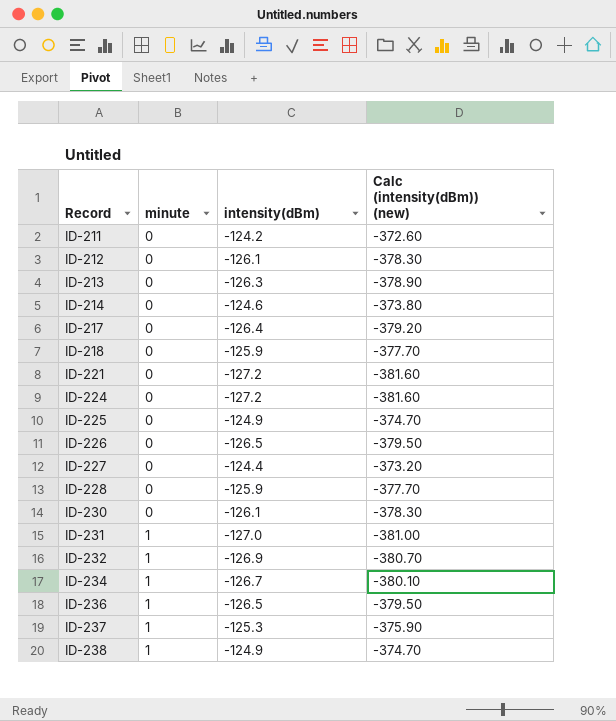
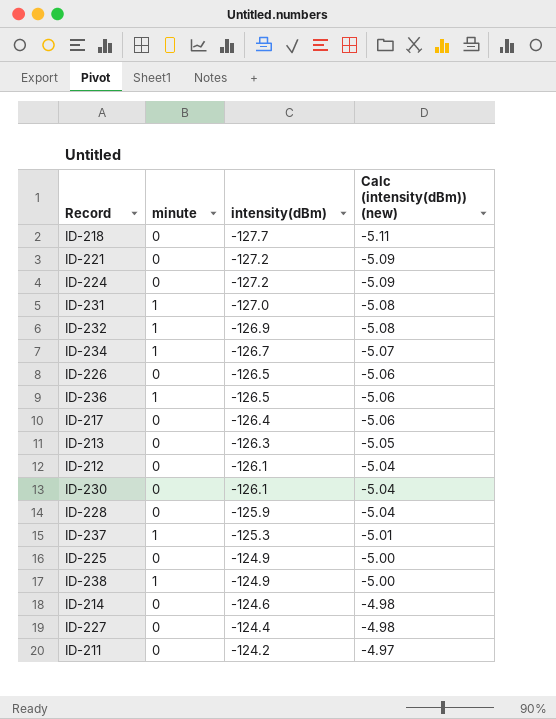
row order: Record ascending -> intensity(dBm) ascending
column Calc (intensity(dBm)) (new) | formula: [intensity(dBm)] * 3 -> [intensity(dBm)] * 0.04
ID-218 | intensity(dBm): -125.9 -> -127.7

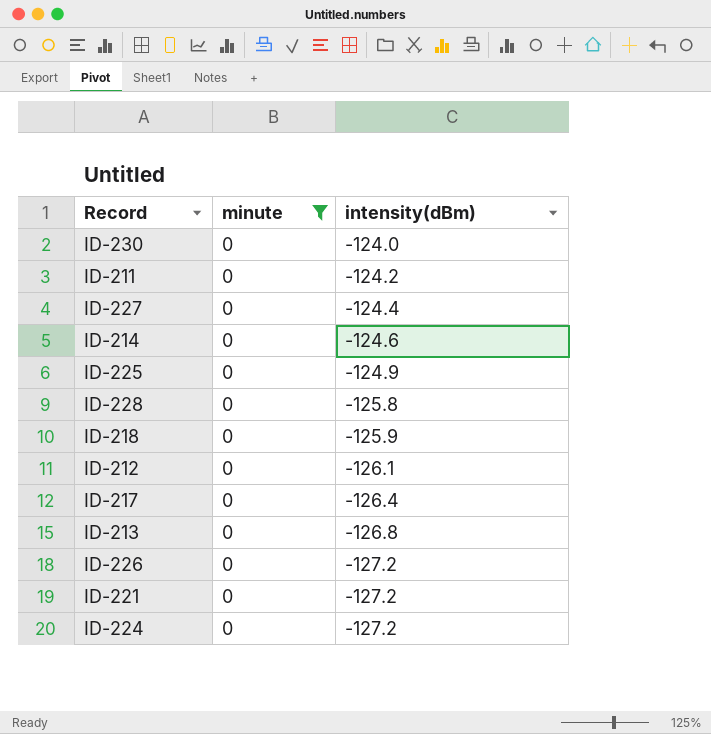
filter: none -> minute = 0
row order: intensity(dBm) ascending -> intensity(dBm) descending
column Calc (intensity(dBm)) (new) | formula: [intensity(dBm)] * 0.04 -> none
ID-230 | intensity(dBm): -126.1 -> -124.0
ID-228 | intensity(dBm): -125.9 -> -125.8
ID-218 | intensity(dBm): -127.7 -> -125.9
ID-213 | intensity(dBm): -126.3 -> -126.8
ID-226 | intensity(dBm): -126.5 -> -127.2

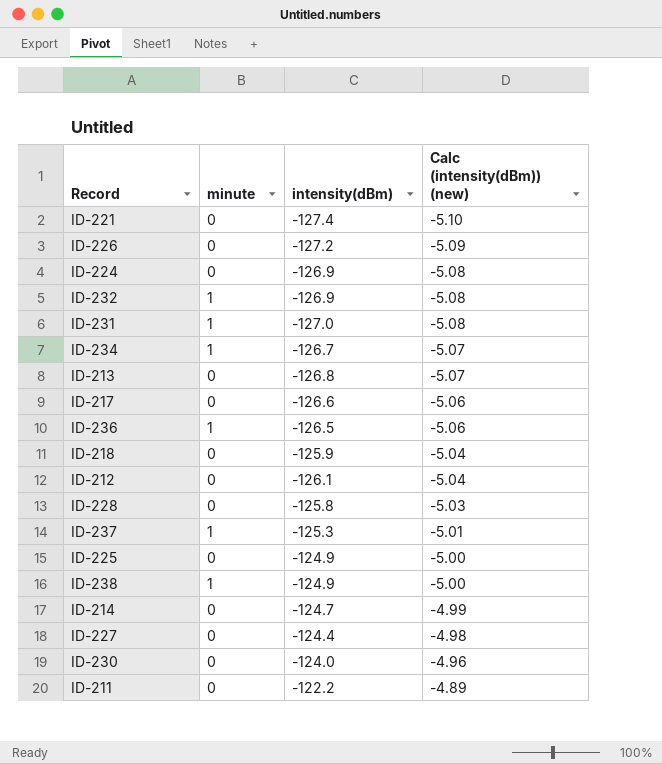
filter: minute = 0 -> none
row order: intensity(dBm) descending -> Calc (intensity(dBm)) (new) ascending
column Calc (intensity(dBm)) (new) | formula: none -> [intensity(dBm)] * 0.04
ID-221 | intensity(dBm): -127.2 -> -127.4
ID-224 | intensity(dBm): -127.2 -> -126.9
ID-217 | intensity(dBm): -126.4 -> -126.6
ID-214 | intensity(dBm): -124.6 -> -124.7
ID-211 | intensity(dBm): -124.2 -> -122.2

